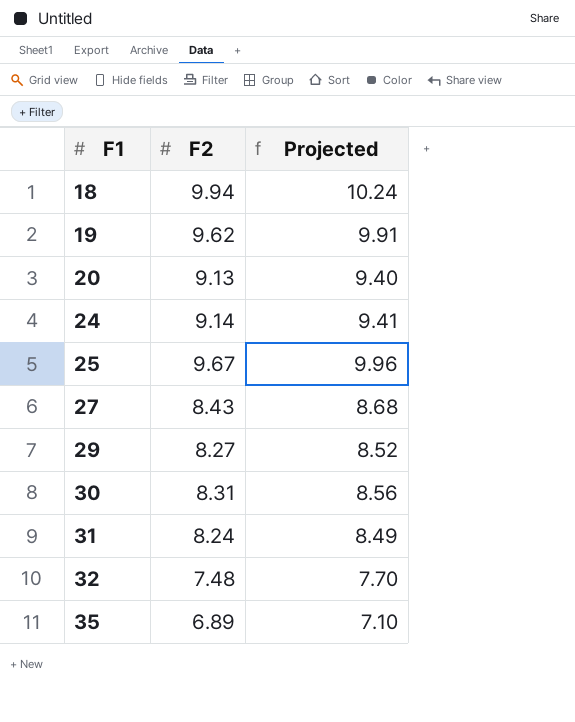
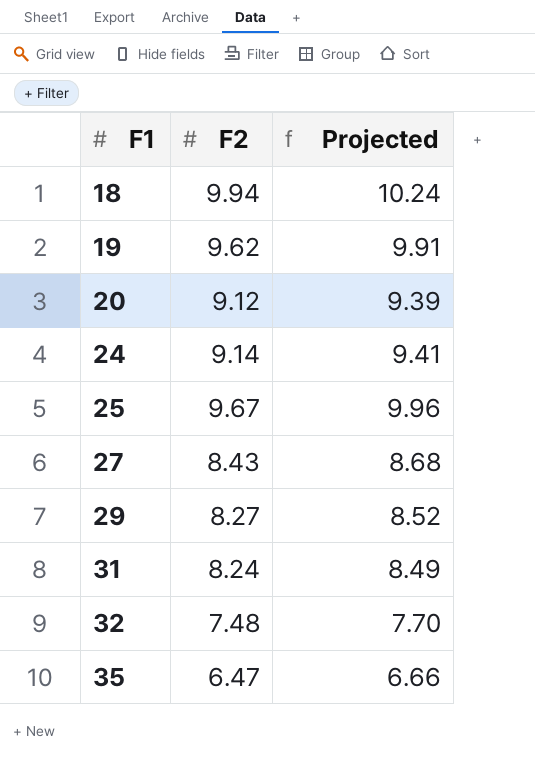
row 30: 8.31 | 8.56 -> none
20 | F2: 9.13 -> 9.12
20 | Projected: 9.40 -> 9.39
35 | F2: 6.89 -> 6.47
35 | Projected: 7.10 -> 6.66

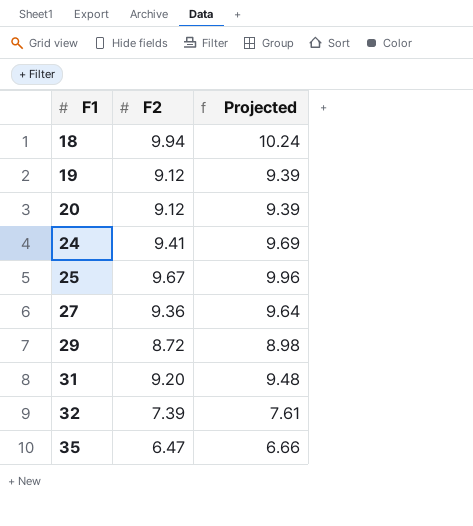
19 | F2: 9.62 -> 9.12
19 | Projected: 9.91 -> 9.39
24 | F2: 9.14 -> 9.41
24 | Projected: 9.41 -> 9.69
27 | F2: 8.43 -> 9.36
27 | Projected: 8.68 -> 9.64
29 | F2: 8.27 -> 8.72
29 | Projected: 8.52 -> 8.98
31 | F2: 8.24 -> 9.20
31 | Projected: 8.49 -> 9.48
32 | F2: 7.48 -> 7.39
32 | Projected: 7.70 -> 7.61

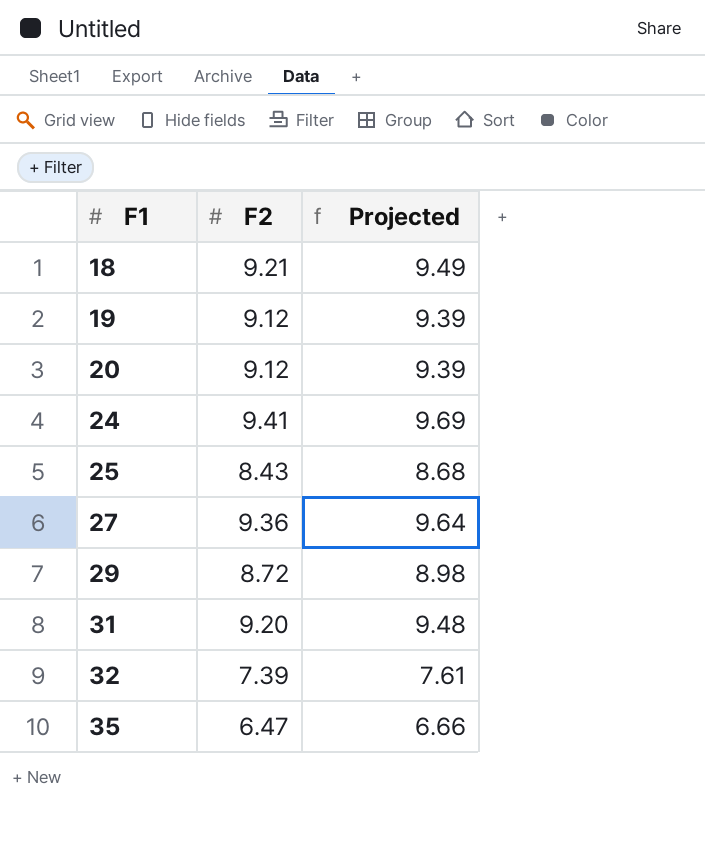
18 | F2: 9.94 -> 9.21
18 | Projected: 10.24 -> 9.49
25 | F2: 9.67 -> 8.43
25 | Projected: 9.96 -> 8.68

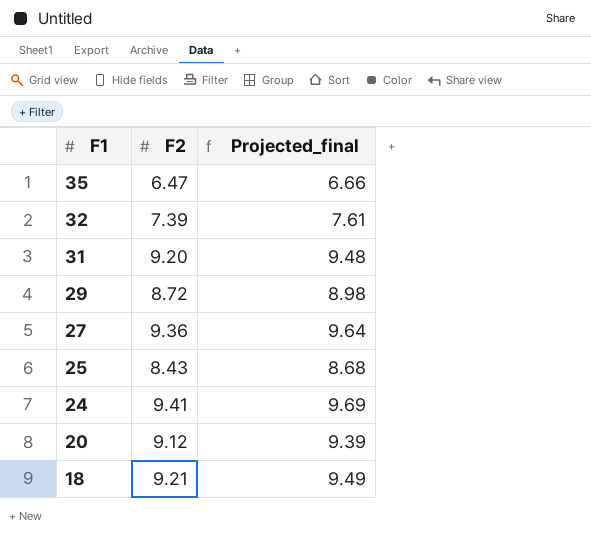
row order: F1 ascending -> F1 descending
column name: Projected -> Projected_final
row 19: 9.12 | 9.39 -> none

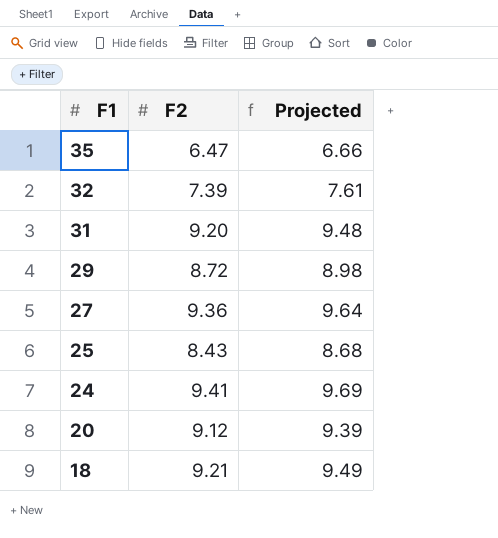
column name: Projected_final -> Projected

